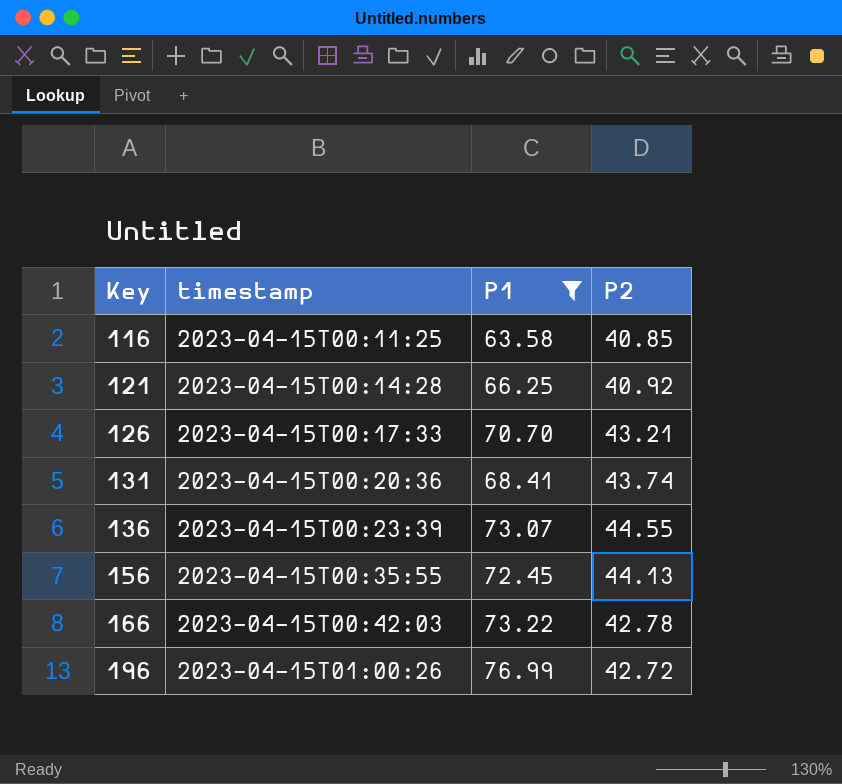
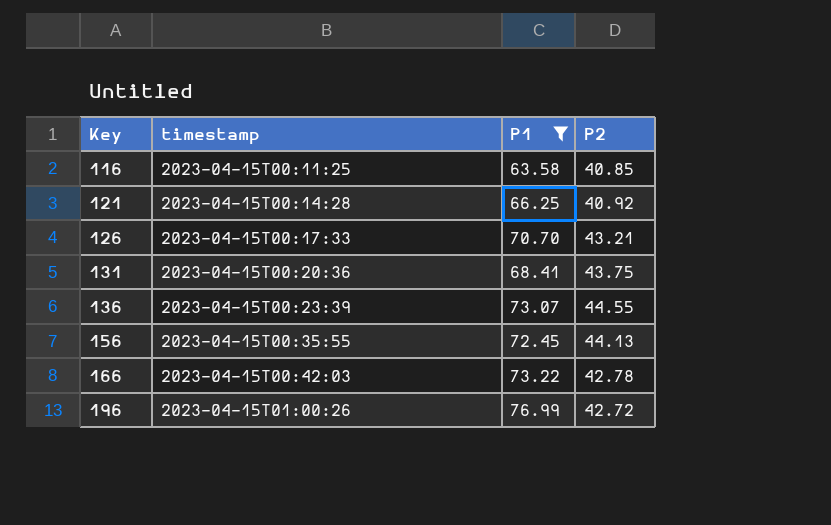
131 | P2: 43.74 -> 43.75

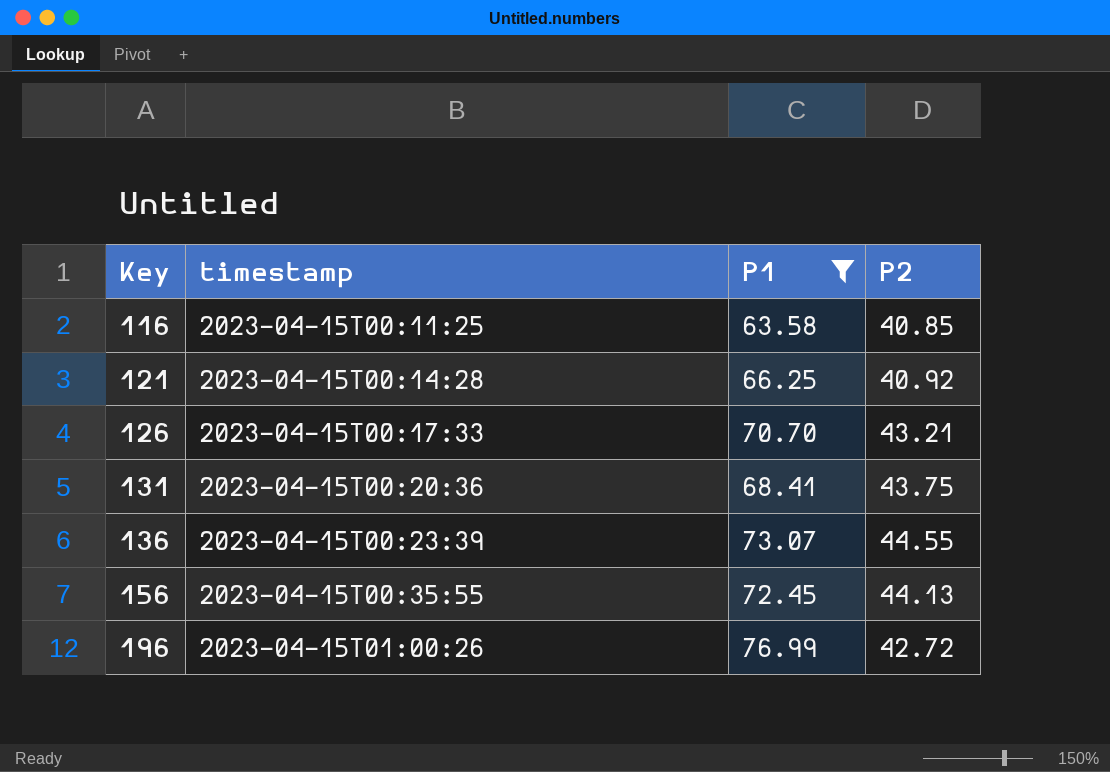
row 166: 2023-04-15T00:42:03 | 73.22 | 42.78 -> none

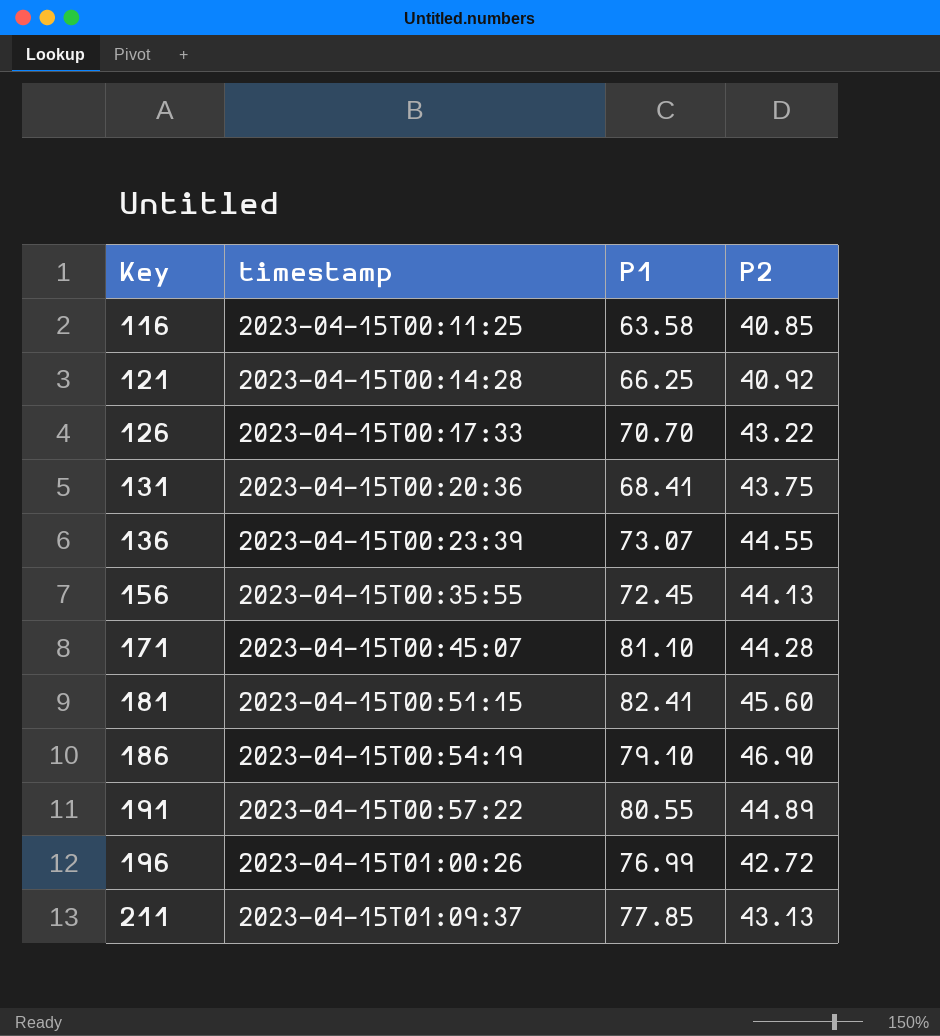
filter: P1 <= 76.99 -> none
126 | P2: 43.21 -> 43.22

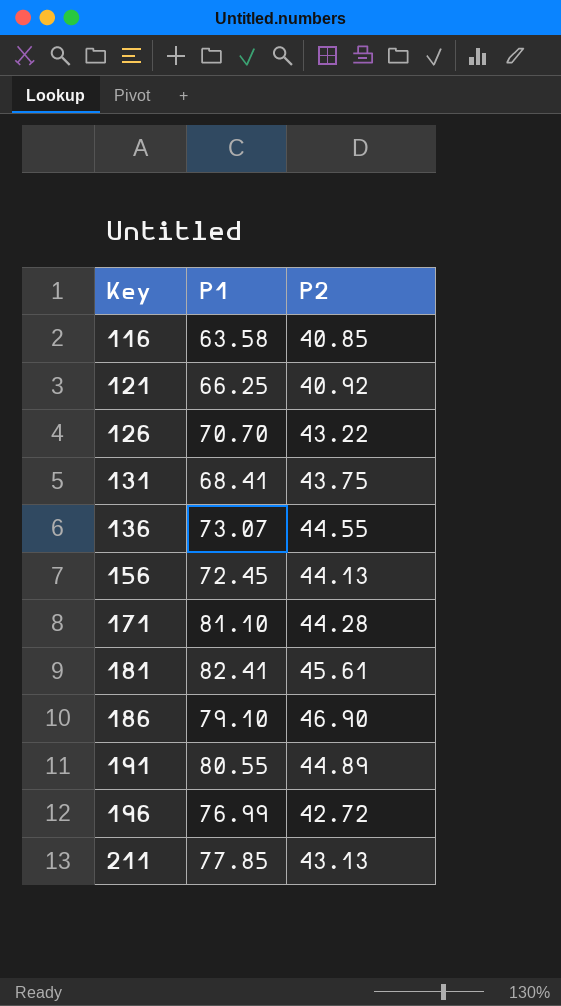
column timestamp | position: 2 -> none
181 | P2: 45.60 -> 45.61

